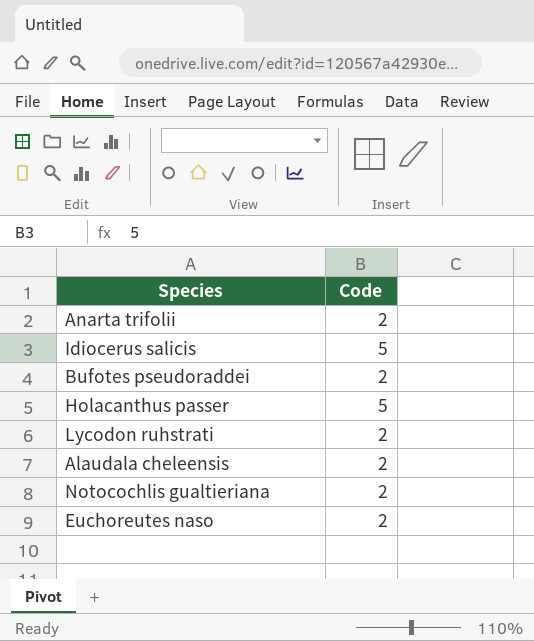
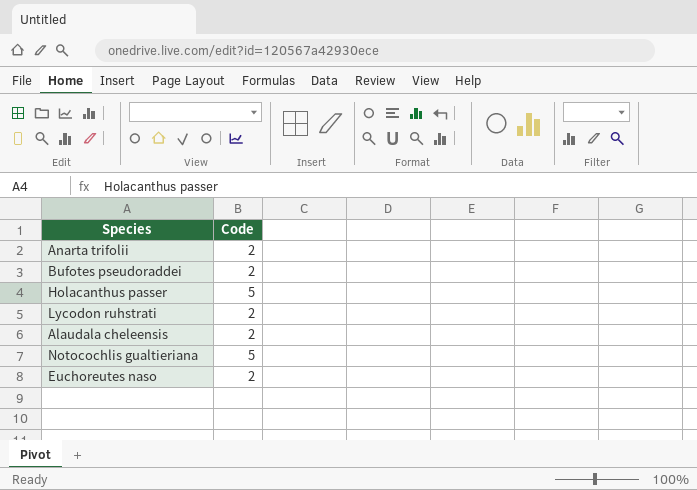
row Idiocerus salicis: 5 -> none
Notocochlis gualtieriana | Code: 2 -> 5

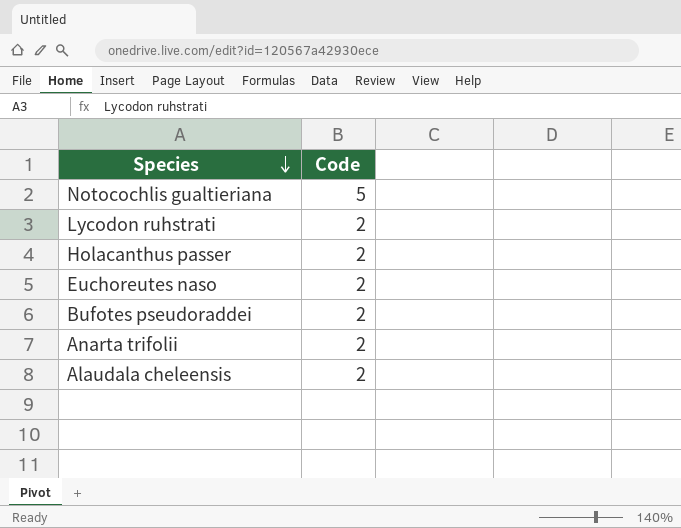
row order: none -> Species descending
Holacanthus passer | Code: 5 -> 2

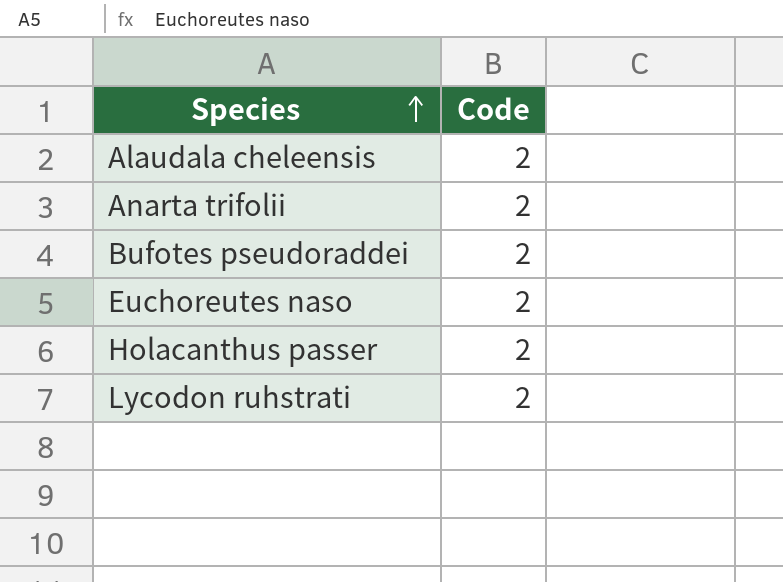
row order: Species descending -> Species ascending
row Notocochlis gualtieriana: 5 -> none

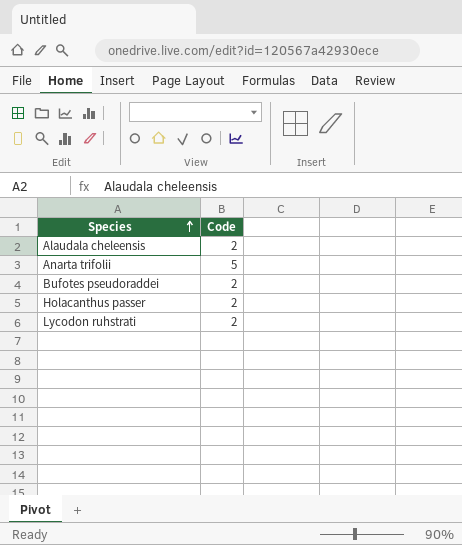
row Euchoreutes naso: 2 -> none
Anarta trifolii | Code: 2 -> 5

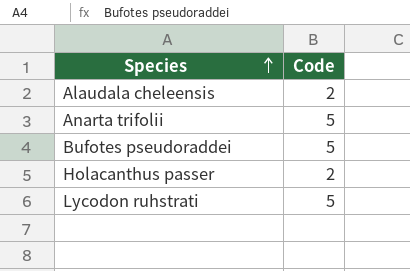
Bufotes pseudoraddei | Code: 2 -> 5
Lycodon ruhstrati | Code: 2 -> 5

